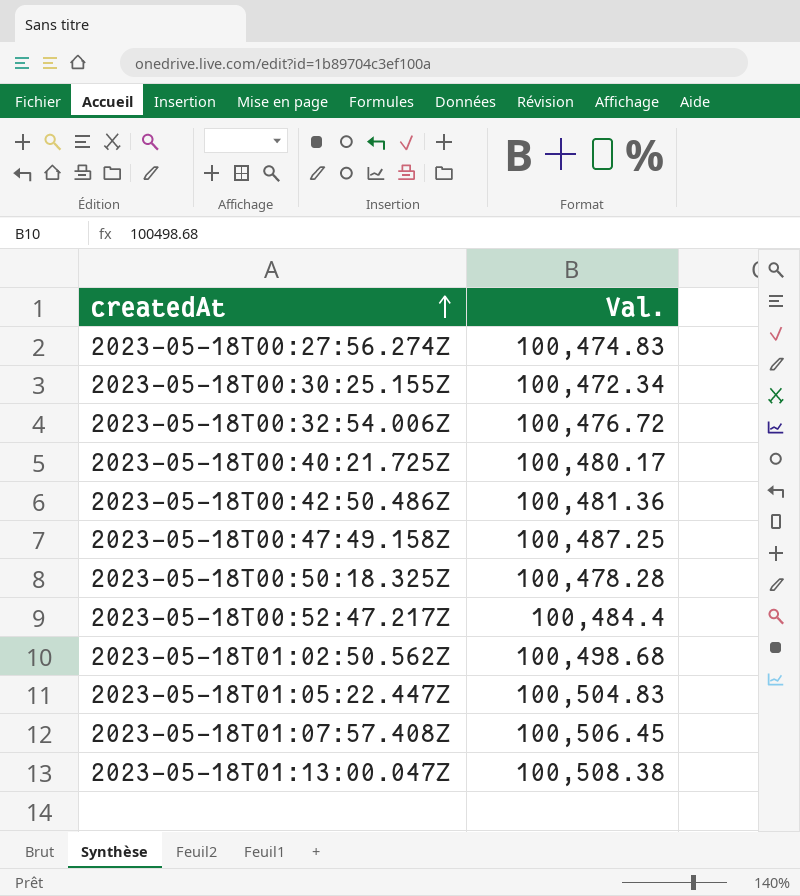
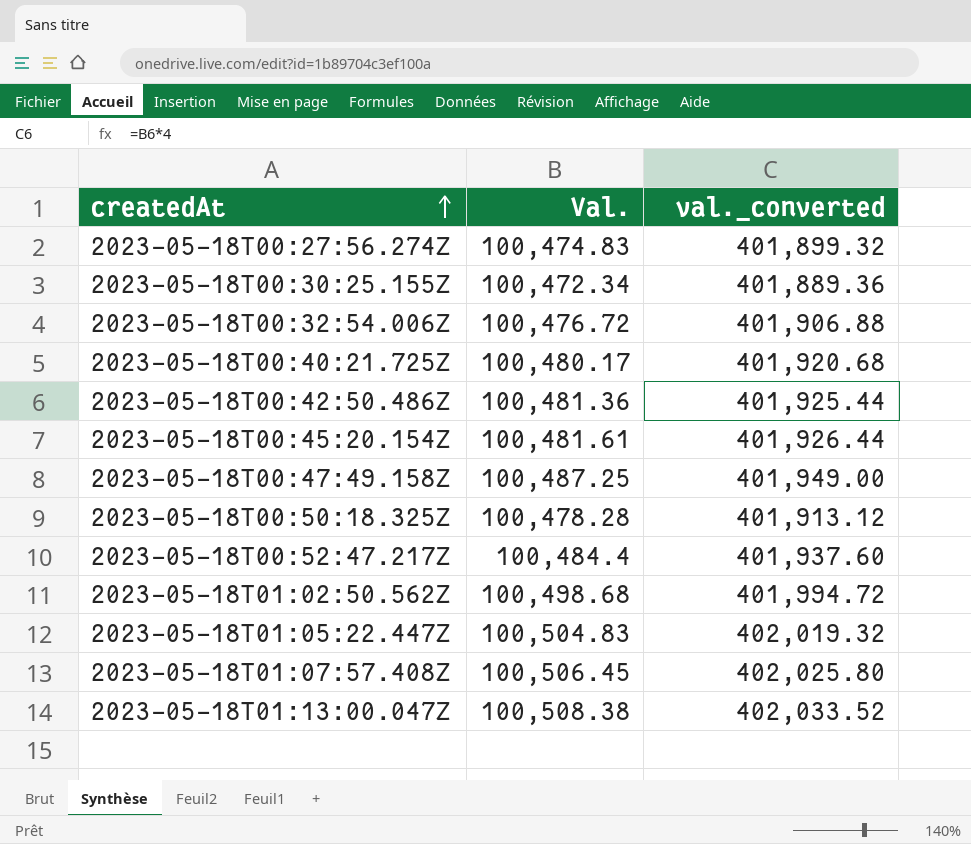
column val._converted | formula: none -> [Val.] * 4
row 2023-05-18T00:45:20.154Z: none -> 100,481.61 | 401,926.44

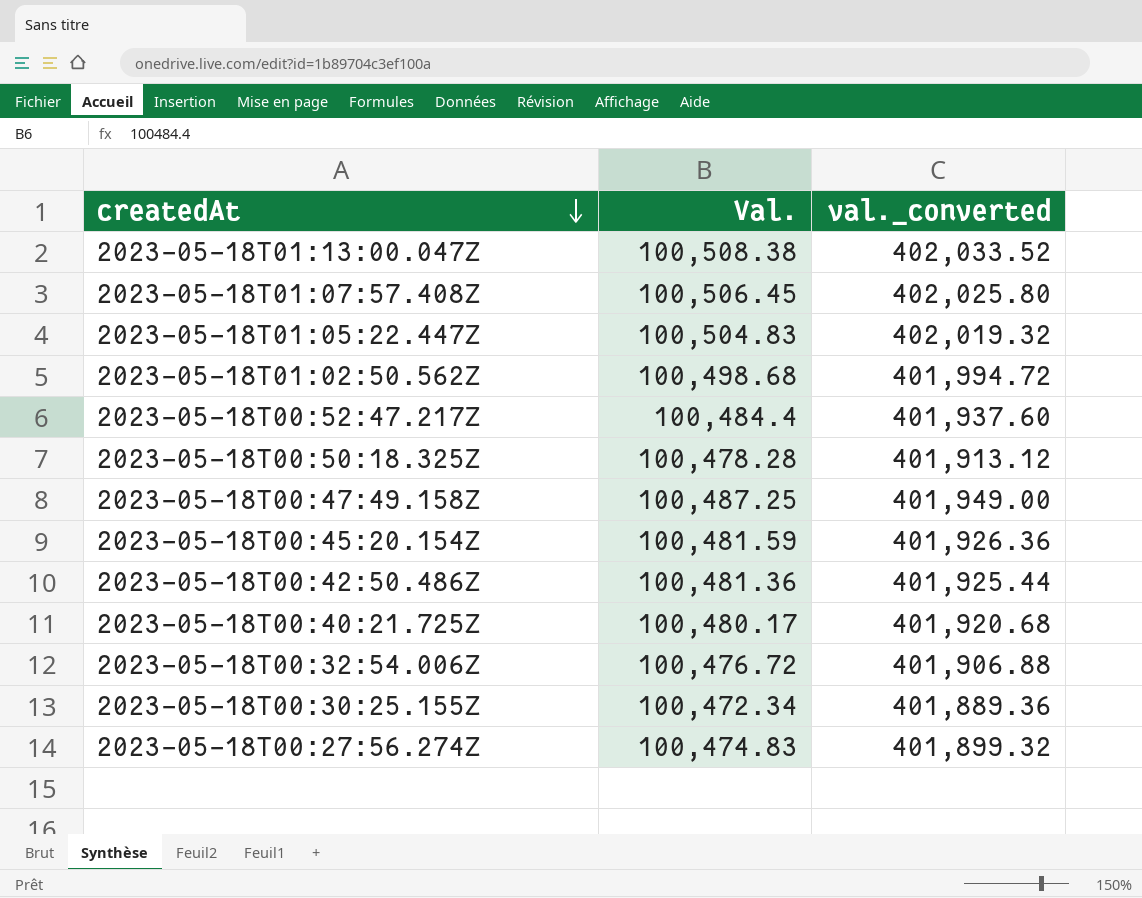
row order: createdAt ascending -> createdAt descending
2023-05-18T00:45:20.154Z | Val.: 100,481.61 -> 100,481.59
2023-05-18T00:45:20.154Z | val._converted: 401,926.44 -> 401,926.36

